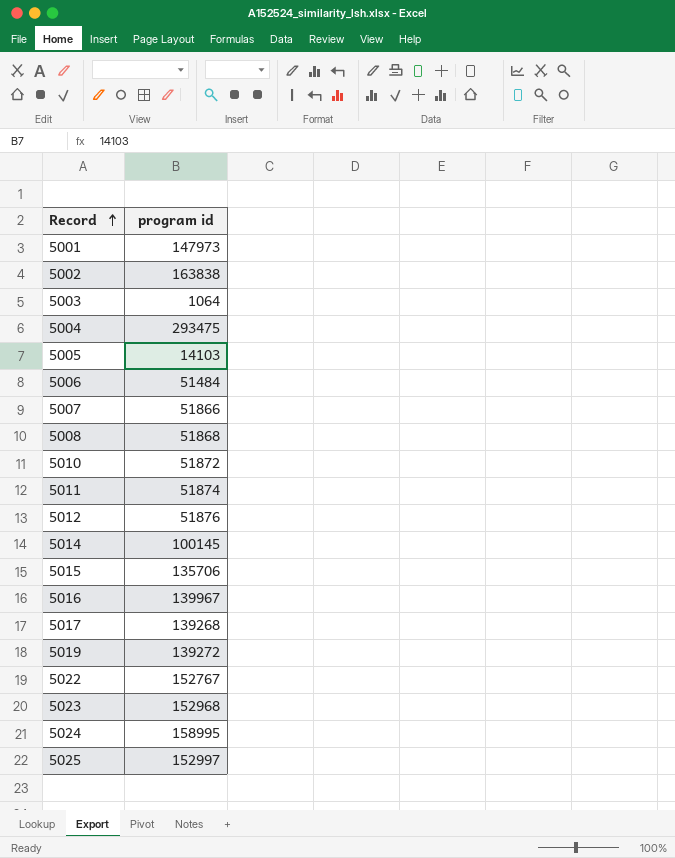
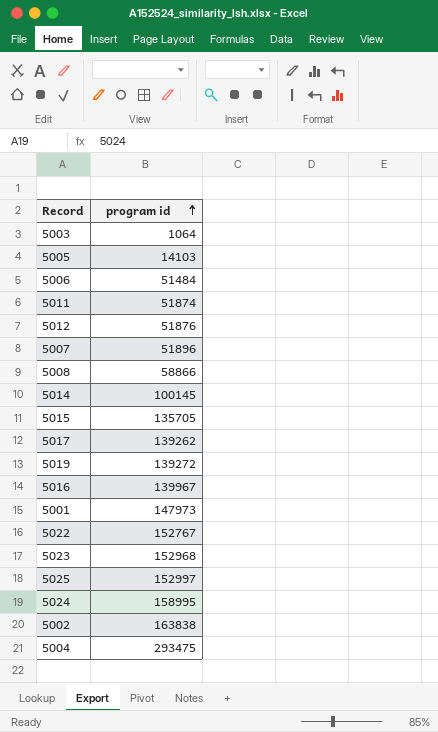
row order: Record ascending -> program id ascending
row 5010: 51872 -> none
5007 | program id: 51866 -> 51896
5008 | program id: 51868 -> 58866
5015 | program id: 135706 -> 135705
5017 | program id: 139268 -> 139262

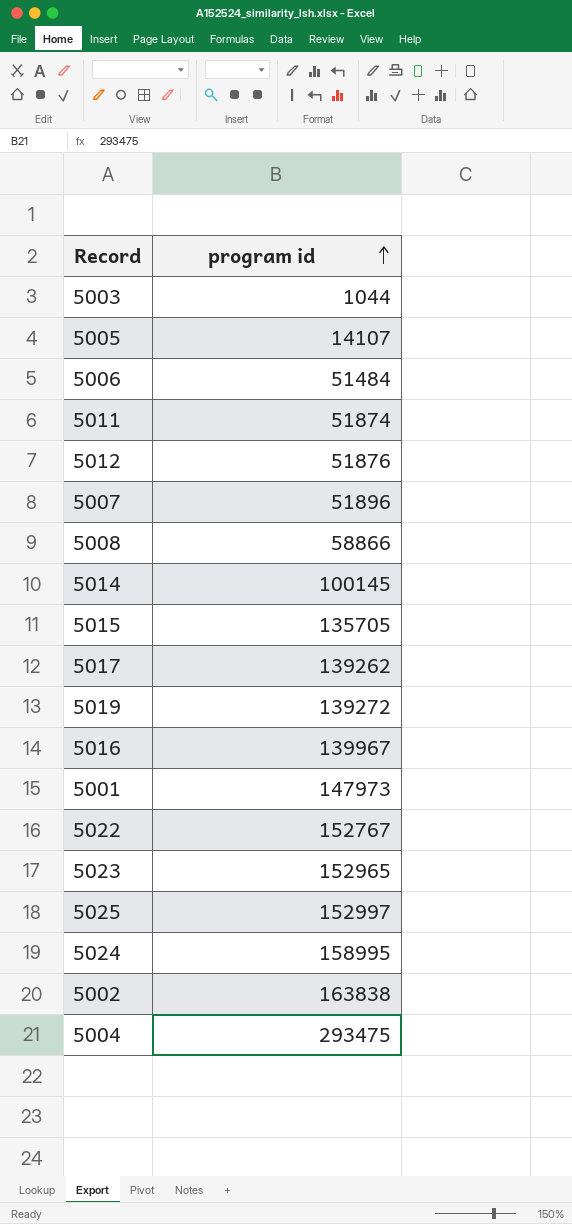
5003 | program id: 1064 -> 1044
5005 | program id: 14103 -> 14107
5023 | program id: 152968 -> 152965

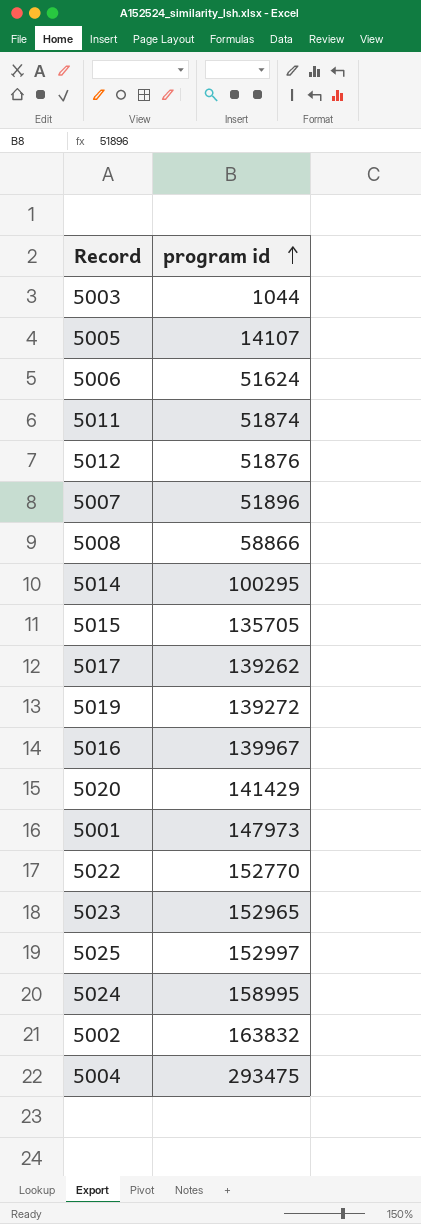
5006 | program id: 51484 -> 51624
5014 | program id: 100145 -> 100295
row 5020: none -> 141429
5022 | program id: 152767 -> 152770
5002 | program id: 163838 -> 163832

